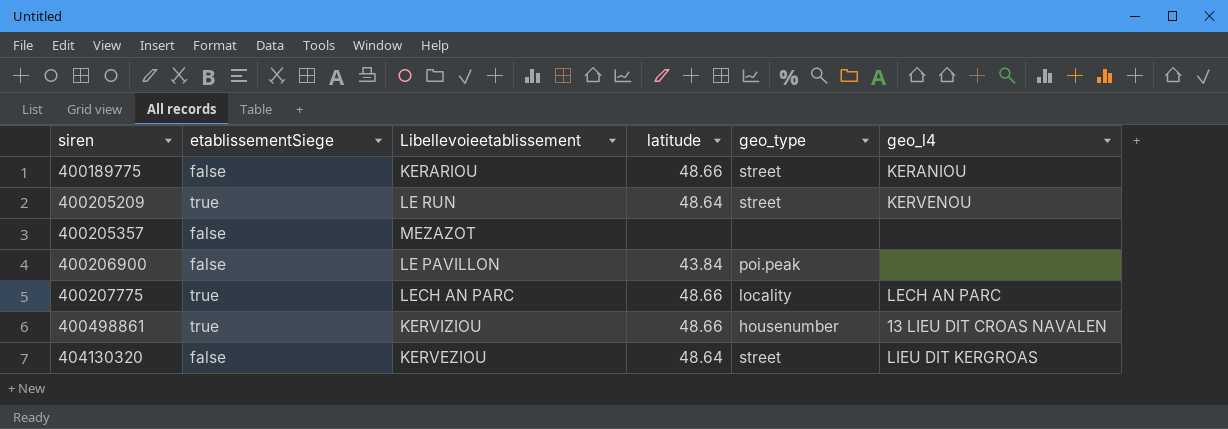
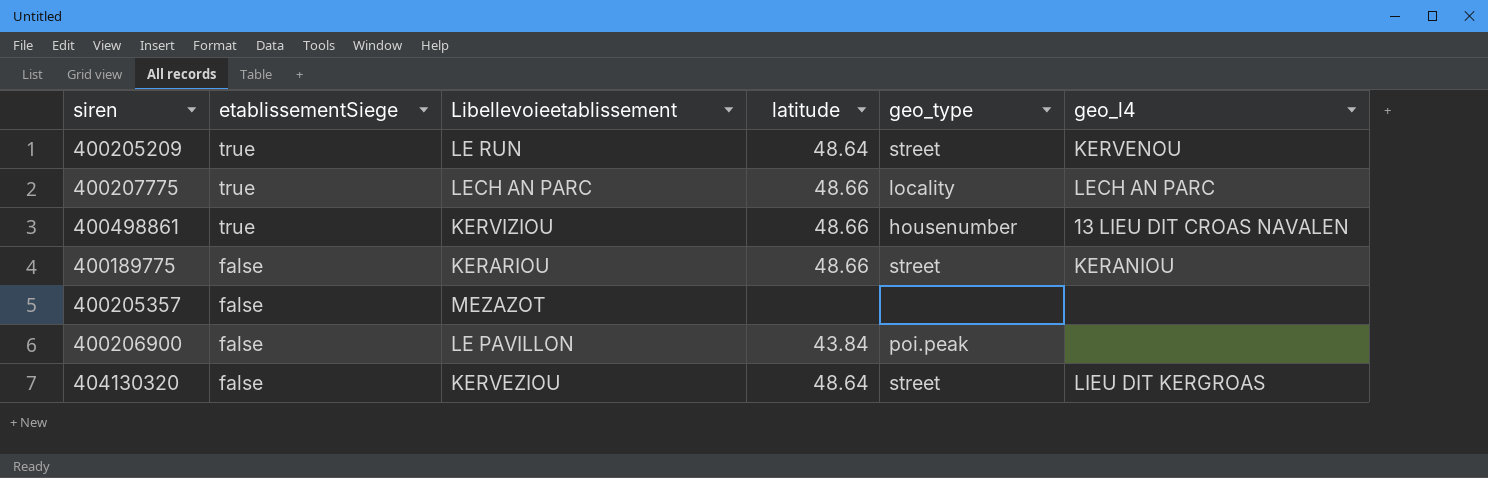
row order: siren ascending -> etablissementSiege descending

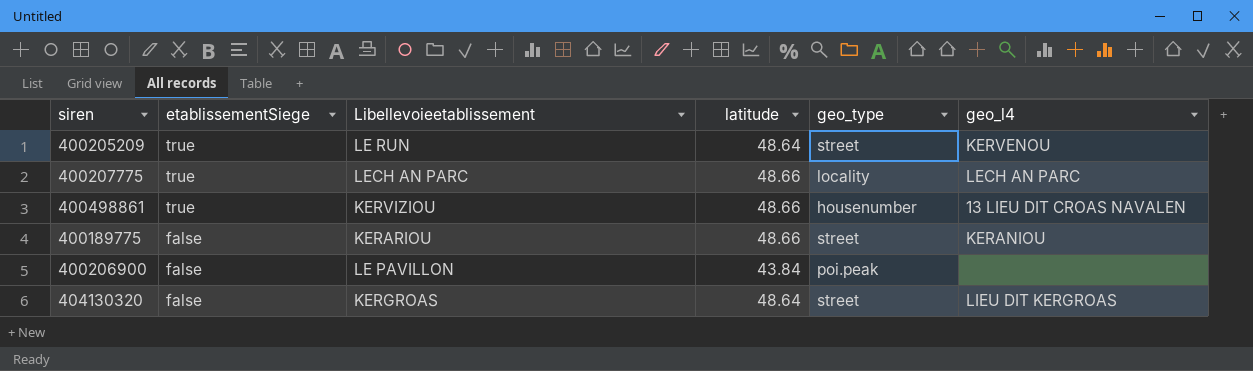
row 400205357: false | MEZAZOT | none | none | none -> none
404130320 | Libellevoieetablissement: KERVEZIOU -> KERGROAS

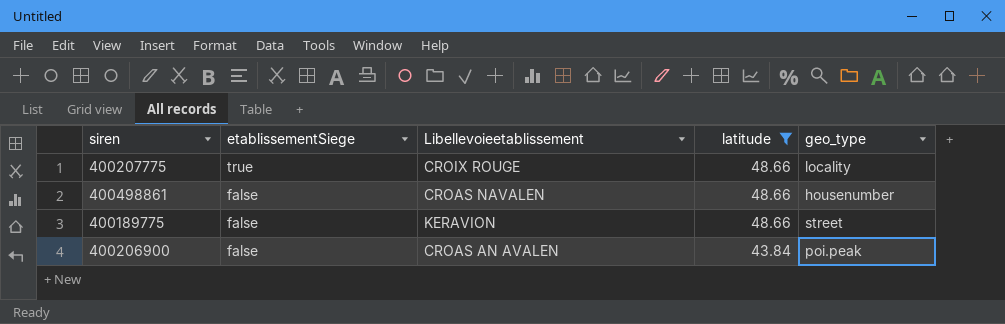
filter: none -> latitude != 48.64
column geo_l4 | position: 6 -> none
400207775 | Libellevoieetablissement: LECH AN PARC -> CROIX ROUGE
400498861 | etablissementSiege: true -> false
400498861 | Libellevoieetablissement: KERVIZIOU -> CROAS NAVALEN
400189775 | Libellevoieetablissement: KERARIOU -> KERAVION
400206900 | Libellevoieetablissement: LE PAVILLON -> CROAS AN AVALEN

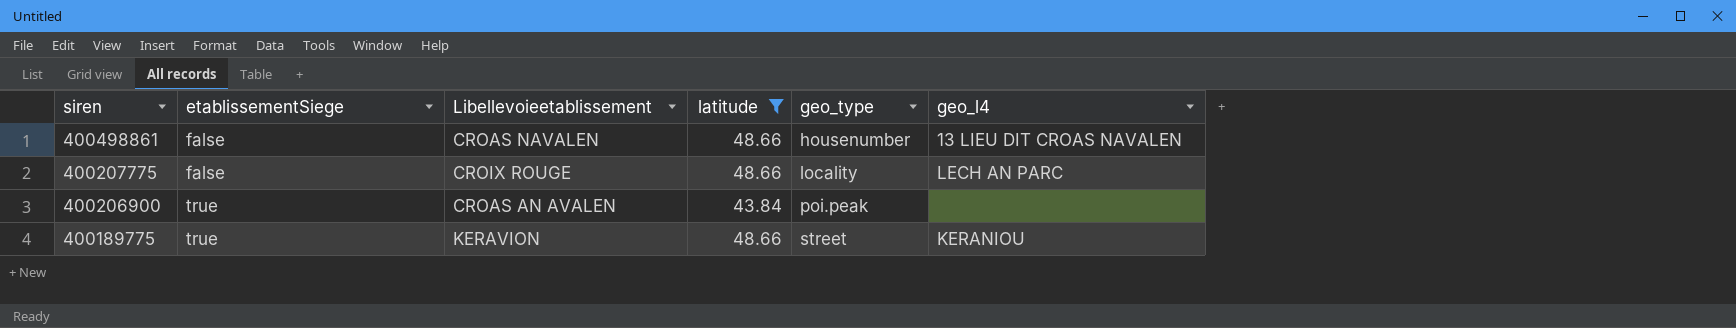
row order: etablissementSiege descending -> siren descending
column geo_l4 | position: none -> 6
400207775 | etablissementSiege: true -> false
400206900 | etablissementSiege: false -> true
400189775 | etablissementSiege: false -> true

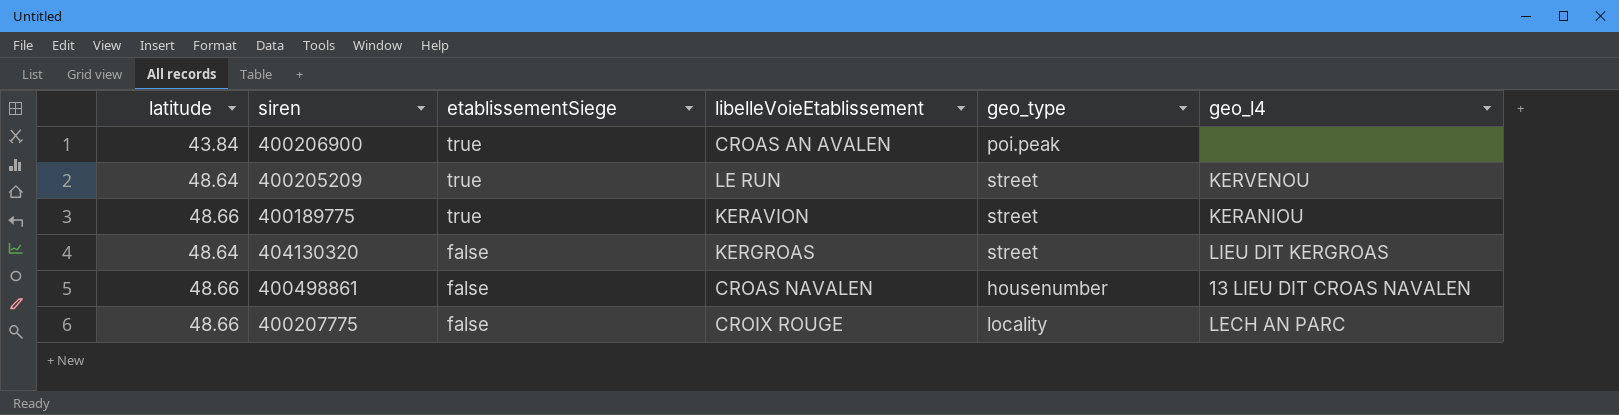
filter: latitude != 48.64 -> none
row order: siren descending -> etablissementSiege descending
column latitude | position: 4 -> 1
column name: Libellevoieetablissement -> libelleVoieEtablissement

